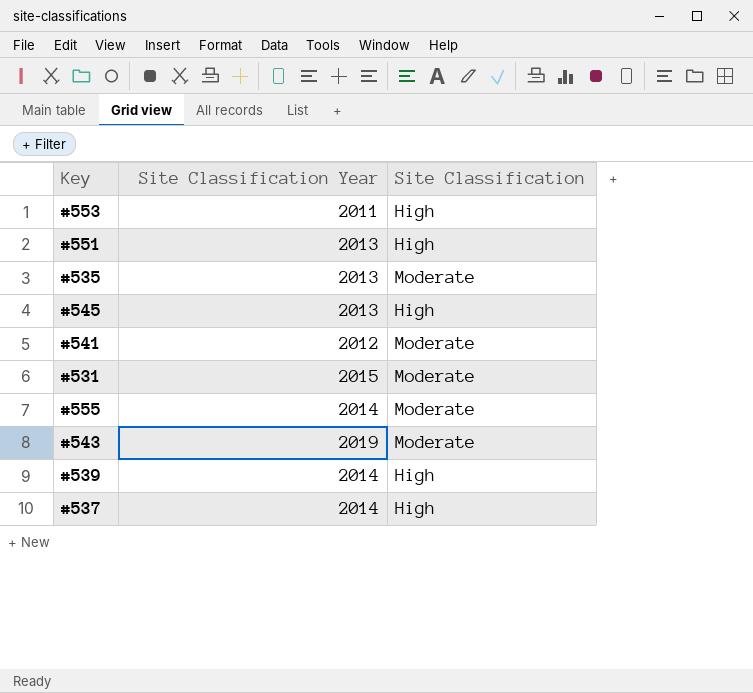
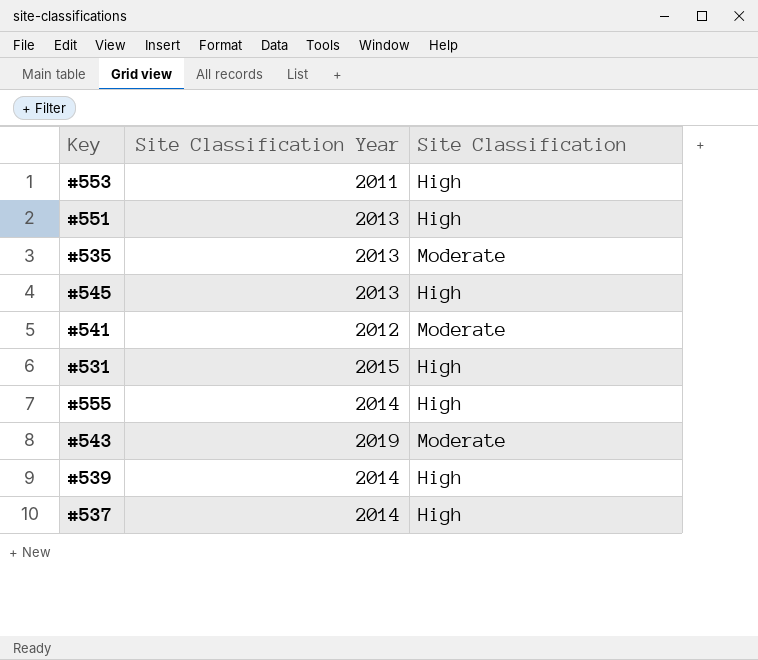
#531 | Site Classification: Moderate -> High
#555 | Site Classification: Moderate -> High

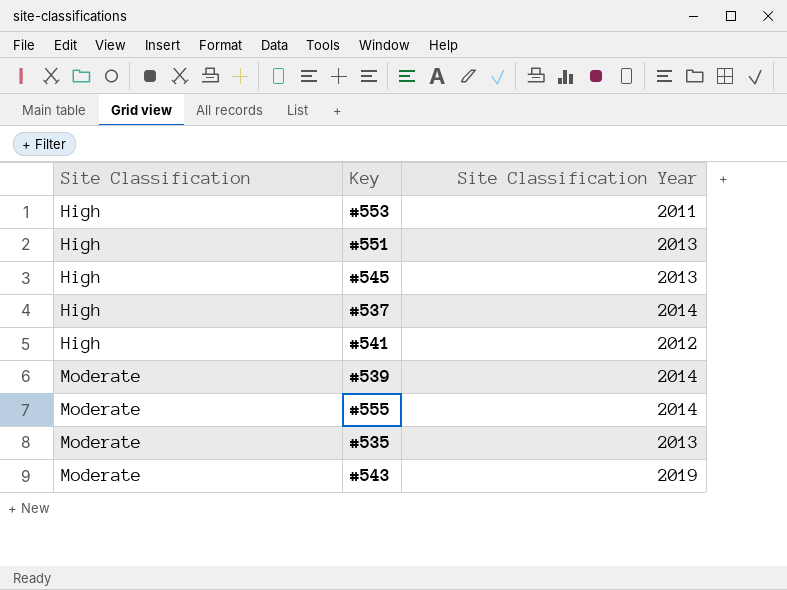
row order: none -> Site Classification ascending
column Site Classification | position: 3 -> 1
row #531: 2015 | High -> none
#541 | Site Classification: Moderate -> High
#539 | Site Classification: High -> Moderate
#555 | Site Classification: High -> Moderate

